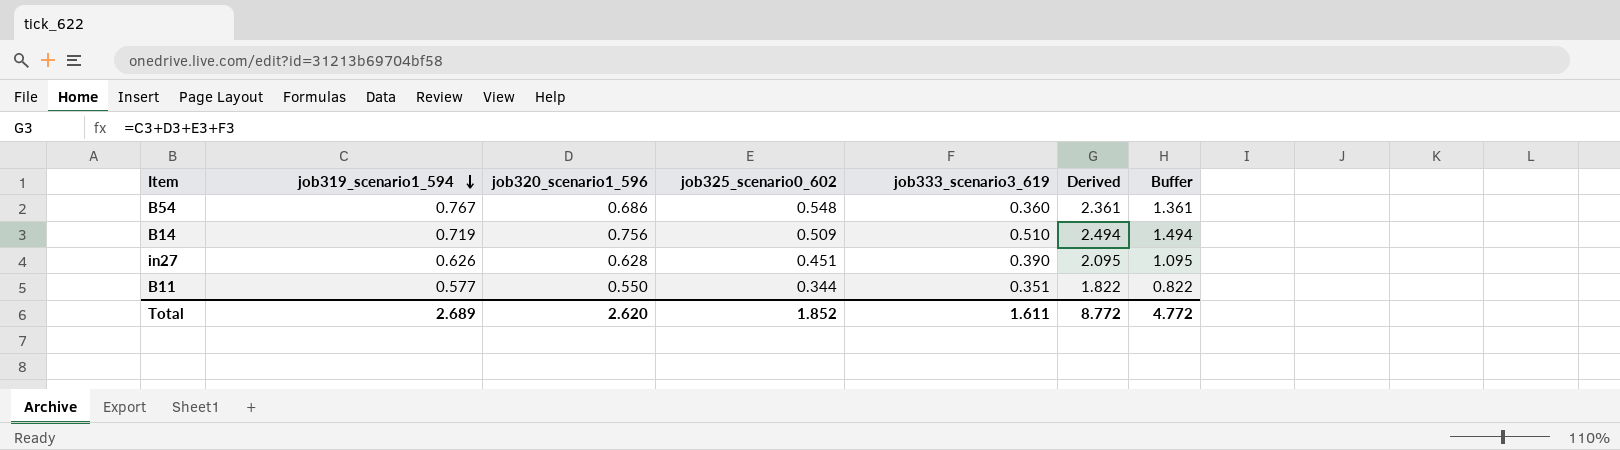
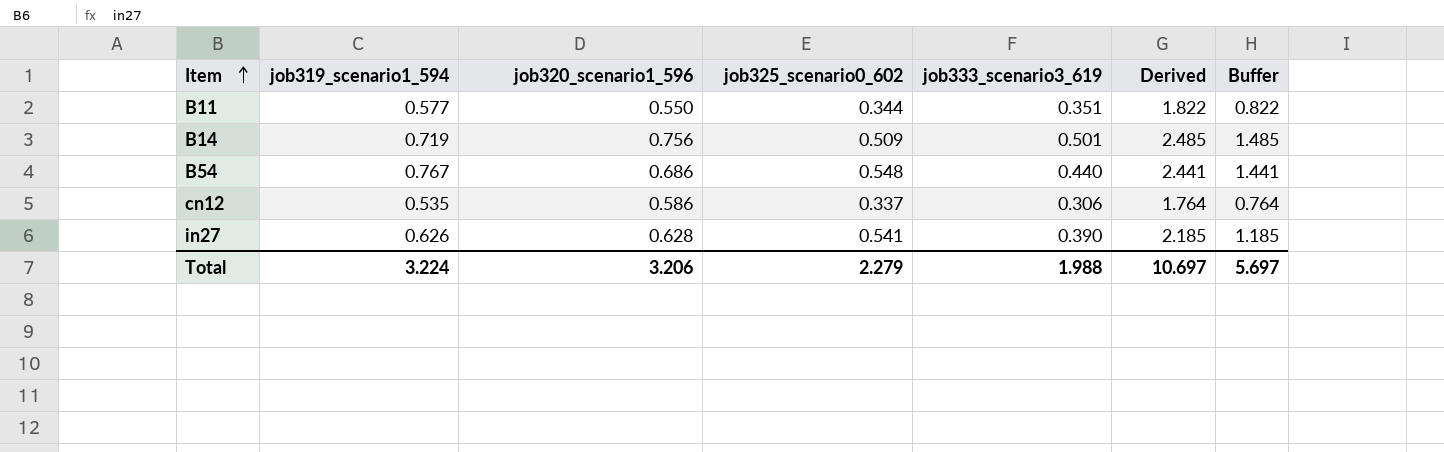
row order: job319_scenario1_594 descending -> Item ascending
B14 | job333_scenario3_619: 0.510 -> 0.501
B14 | Derived: 2.494 -> 2.485
B14 | Buffer: 1.494 -> 1.485
B54 | job333_scenario3_619: 0.360 -> 0.440
B54 | Derived: 2.361 -> 2.441
B54 | Buffer: 1.361 -> 1.441
row cn12: none -> 0.535 | 0.586 | 0.337 | 0.306 | 1.764 | 0.764
in27 | job325_scenario0_602: 0.451 -> 0.541
in27 | Derived: 2.095 -> 2.185
in27 | Buffer: 1.095 -> 1.185
Total | job319_scenario1_594: 2.689 -> 3.224
Total | job320_scenario1_596: 2.620 -> 3.206
Total | job325_scenario0_602: 1.852 -> 2.279
Total | job333_scenario3_619: 1.611 -> 1.988
Total | Derived: 8.772 -> 10.697
Total | Buffer: 4.772 -> 5.697

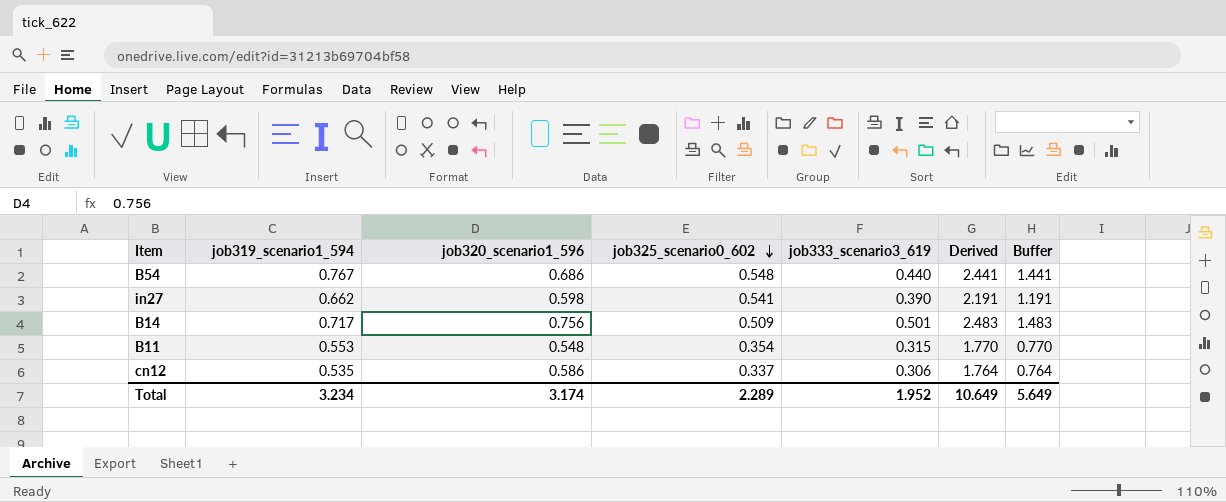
row order: Item ascending -> job325_scenario0_602 descending
in27 | job319_scenario1_594: 0.626 -> 0.662
in27 | job320_scenario1_596: 0.628 -> 0.598
in27 | Derived: 2.185 -> 2.191
in27 | Buffer: 1.185 -> 1.191
B14 | job319_scenario1_594: 0.719 -> 0.717
B14 | Derived: 2.485 -> 2.483
B14 | Buffer: 1.485 -> 1.483
B11 | job319_scenario1_594: 0.577 -> 0.553
B11 | job320_scenario1_596: 0.550 -> 0.548
B11 | job325_scenario0_602: 0.344 -> 0.354
B11 | job333_scenario3_619: 0.351 -> 0.315
B11 | Derived: 1.822 -> 1.770
B11 | Buffer: 0.822 -> 0.770
Total | job319_scenario1_594: 3.224 -> 3.234
Total | job320_scenario1_596: 3.206 -> 3.174
Total | job325_scenario0_602: 2.279 -> 2.289
Total | job333_scenario3_619: 1.988 -> 1.952
Total | Derived: 10.697 -> 10.649
Total | Buffer: 5.697 -> 5.649

